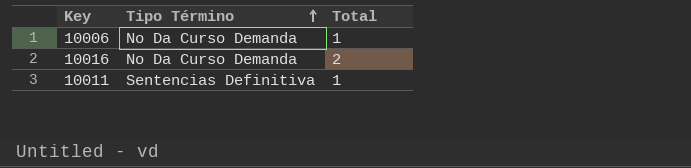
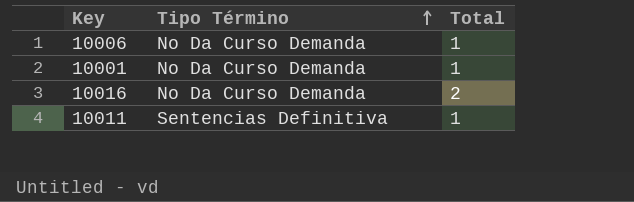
row 10001: none -> No Da Curso Demanda | 1

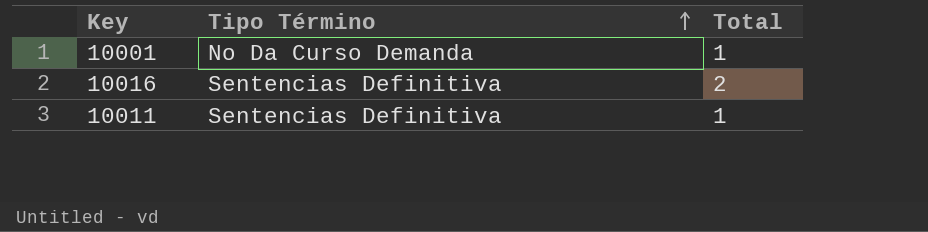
row 10006: No Da Curso Demanda | 1 -> none
10016 | Tipo Término: No Da Curso Demanda -> Sentencias Definitiva

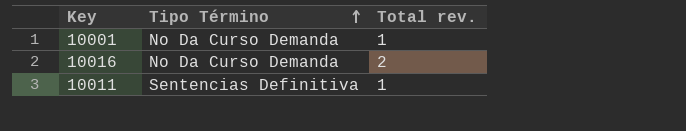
column name: Total -> Total rev.
10016 | Tipo Término: Sentencias Definitiva -> No Da Curso Demanda

